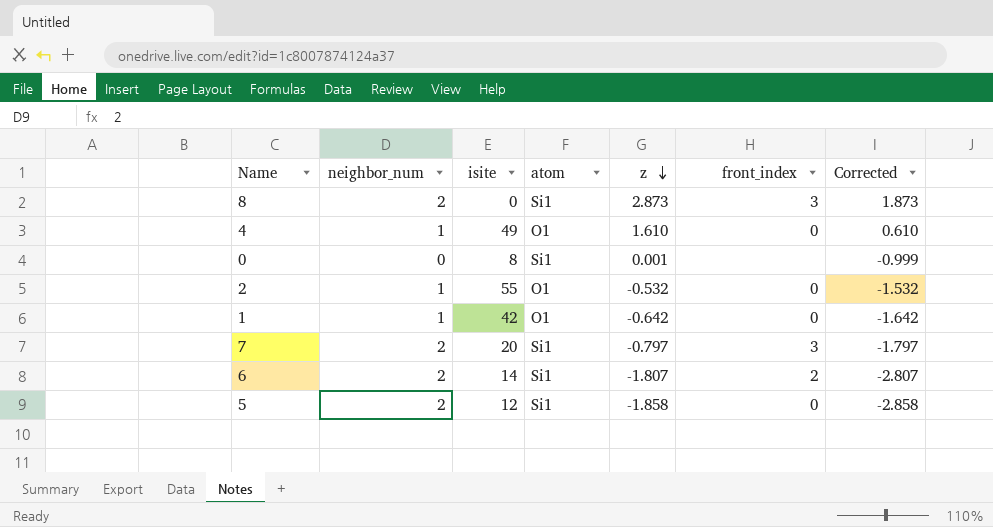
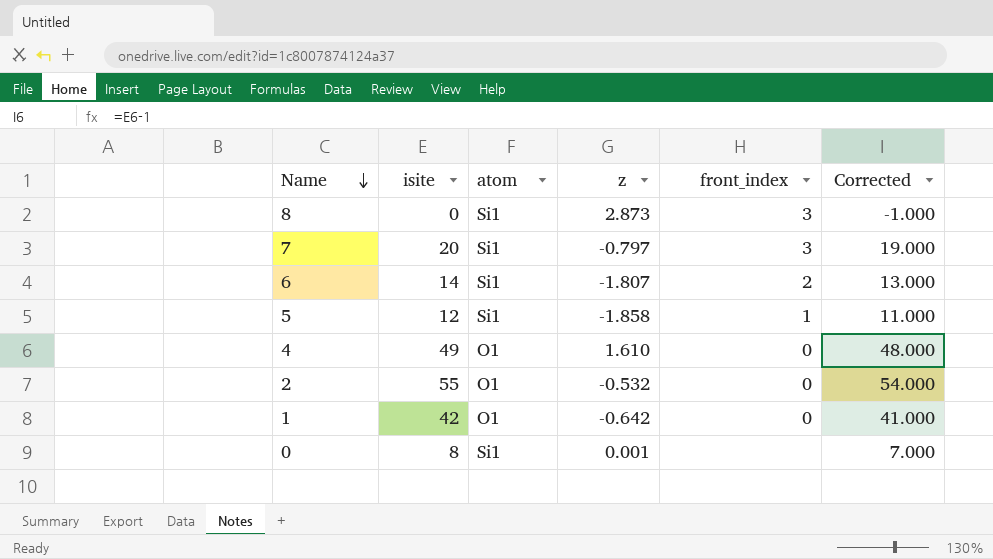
row order: z descending -> Name descending
column neighbor_num | position: 2 -> none
column Corrected | formula: [z] - 1 -> [isite] - 1
5 | front_index: 0 -> 1

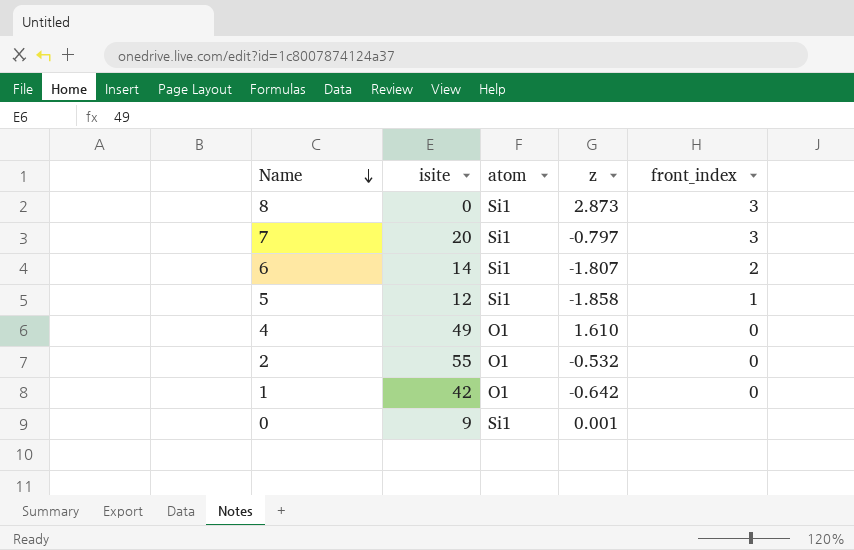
column Corrected | formula: [isite] - 1 -> none
0 | isite: 8 -> 9

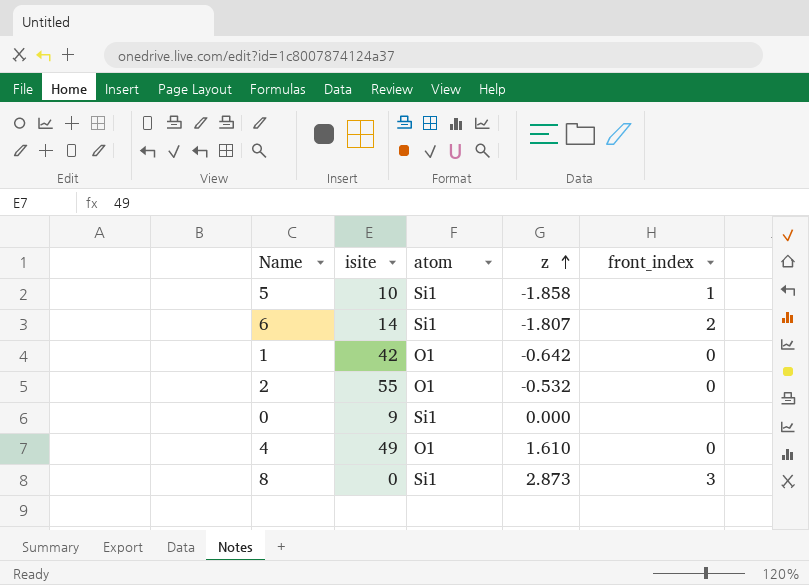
row order: Name descending -> z ascending
row 7: 20 | Si1 | -0.797 | 3 -> none
5 | isite: 12 -> 10
0 | z: 0.001 -> 0.000

